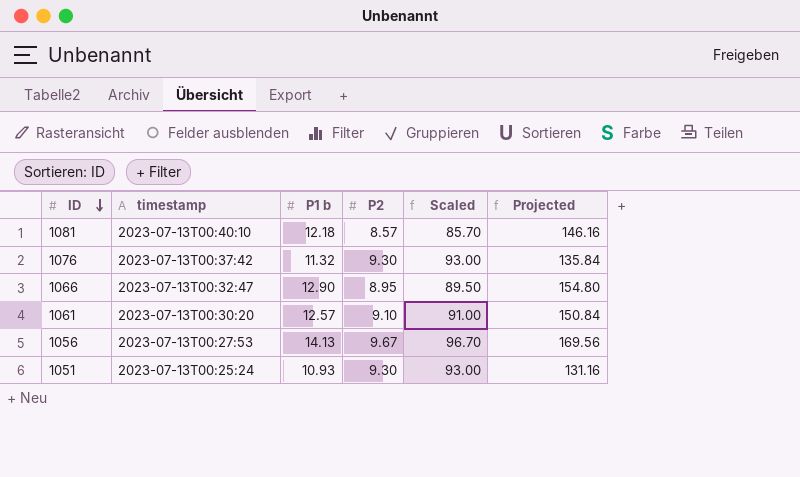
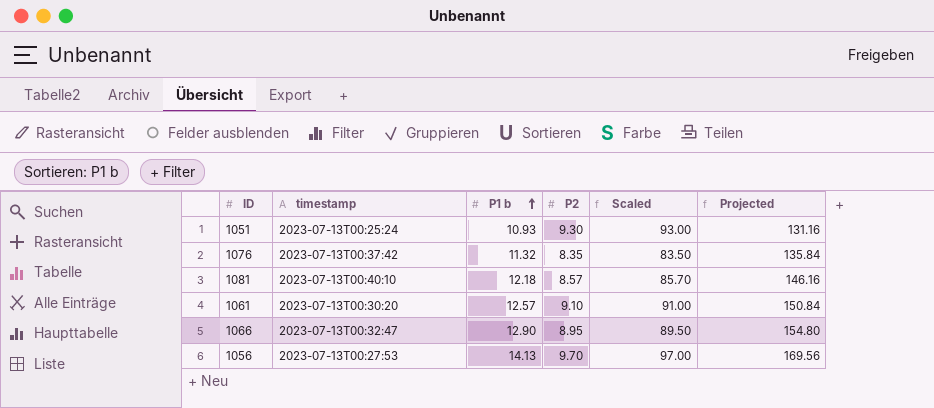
row order: ID descending -> P1 b ascending
1076 | P2: 9.30 -> 8.35
1076 | Scaled: 93.00 -> 83.50
1056 | P2: 9.67 -> 9.70
1056 | Scaled: 96.70 -> 97.00

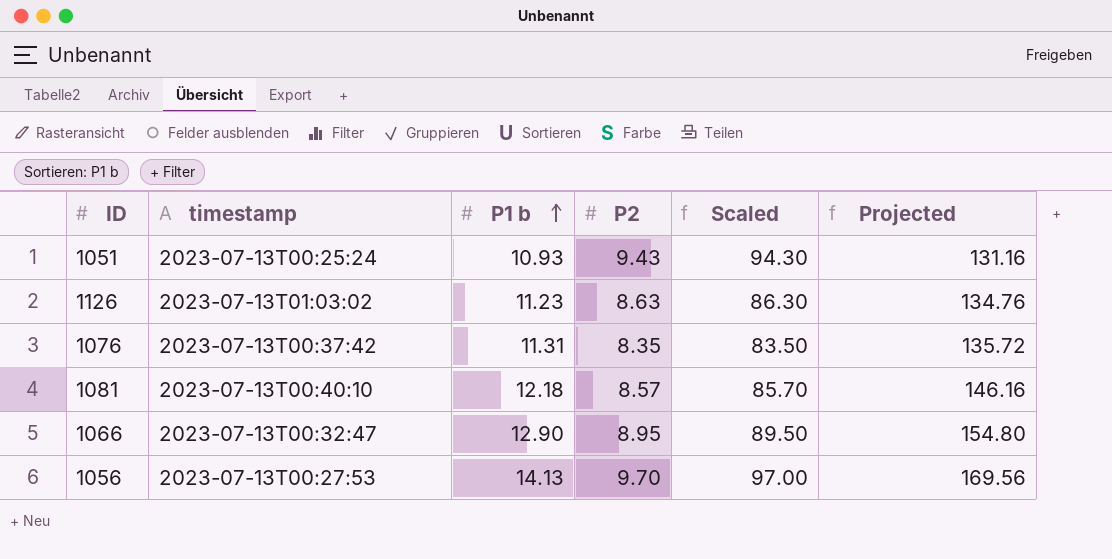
row 1061: 2023-07-13T00:30:20 | 12.57 | 9.10 | 91.00 | 150.84 -> none
1051 | P2: 9.30 -> 9.43
1051 | Scaled: 93.00 -> 94.30
row 1126: none -> 2023-07-13T01:03:02 | 11.23 | 8.63 | 86.30 | 134.76
1076 | P1 b: 11.32 -> 11.31
1076 | Projected: 135.84 -> 135.72

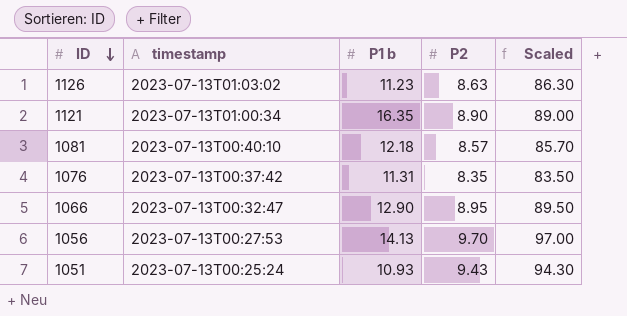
row order: P1 b ascending -> ID descending
column Projected | formula: [P1 b] * 12 -> none
row 1121: none -> 2023-07-13T01:00:34 | 16.35 | 8.90 | 89.00

